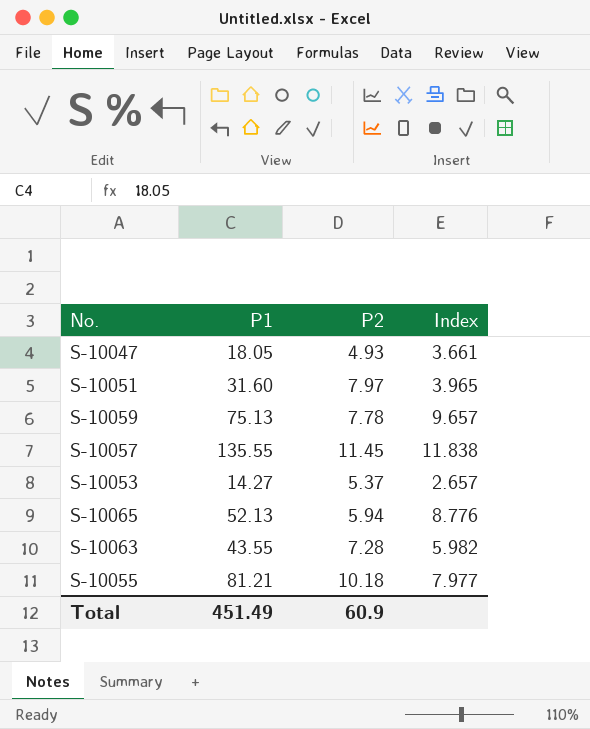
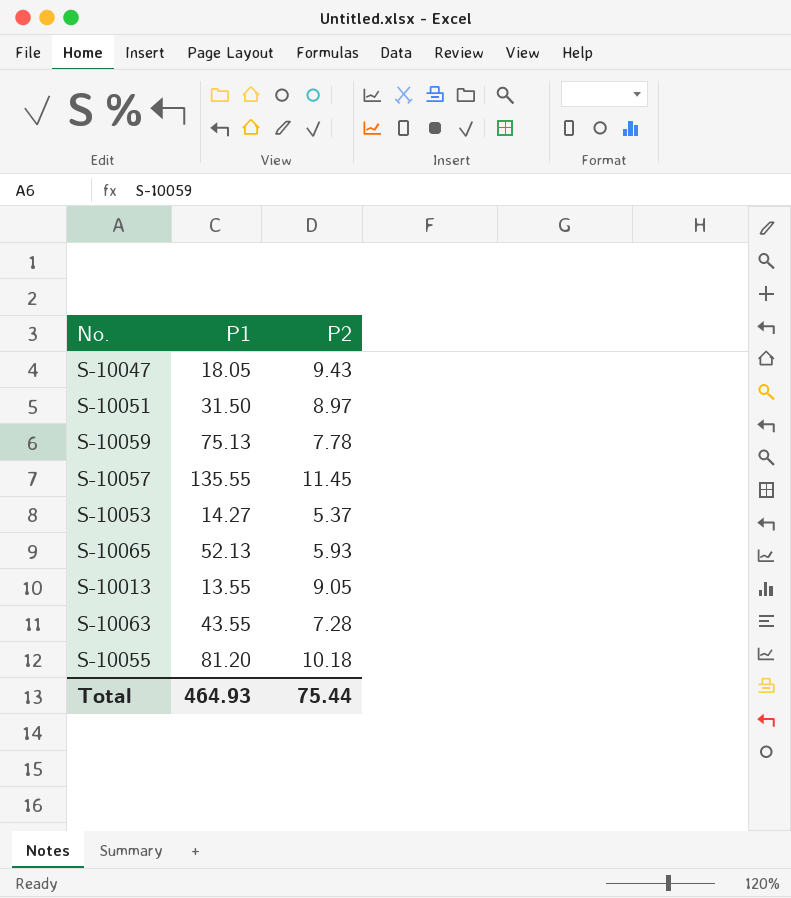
column Index | formula: [P1] / [P2] -> none
S-10047 | P2: 4.93 -> 9.43
S-10051 | P1: 31.60 -> 31.50
S-10051 | P2: 7.97 -> 8.97
S-10065 | P2: 5.94 -> 5.93
row S-10013: none -> 13.55 | 9.05
S-10055 | P1: 81.21 -> 81.20
Total | P1: 451.49 -> 464.93
Total | P2: 60.9 -> 75.44

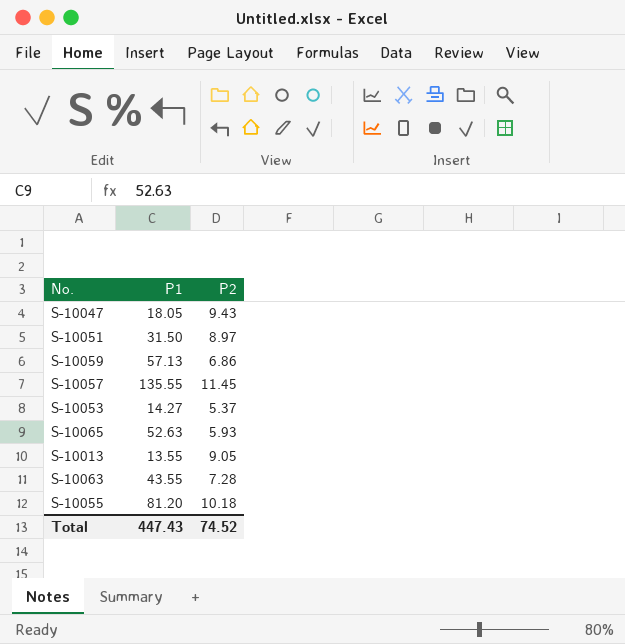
S-10059 | P1: 75.13 -> 57.13
S-10059 | P2: 7.78 -> 6.86
S-10065 | P1: 52.13 -> 52.63
Total | P1: 464.93 -> 447.43
Total | P2: 75.44 -> 74.52

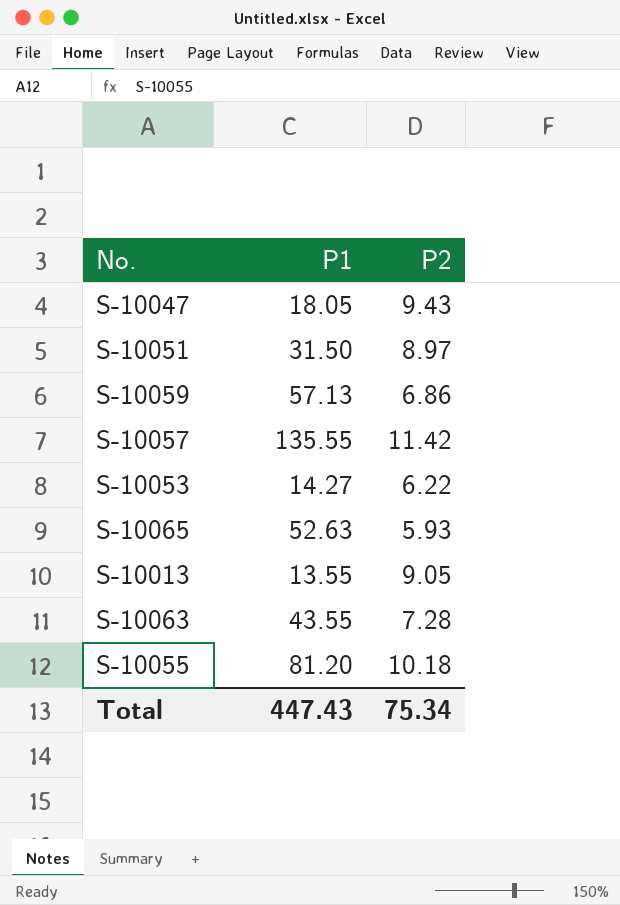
S-10057 | P2: 11.45 -> 11.42
S-10053 | P2: 5.37 -> 6.22
Total | P2: 74.52 -> 75.34

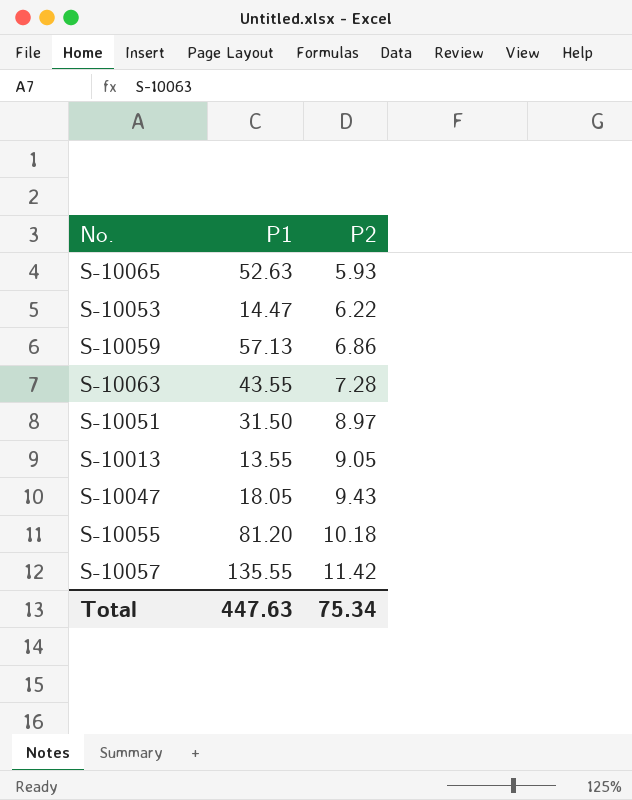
row order: none -> P2 ascending
S-10053 | P1: 14.27 -> 14.47
Total | P1: 447.43 -> 447.63

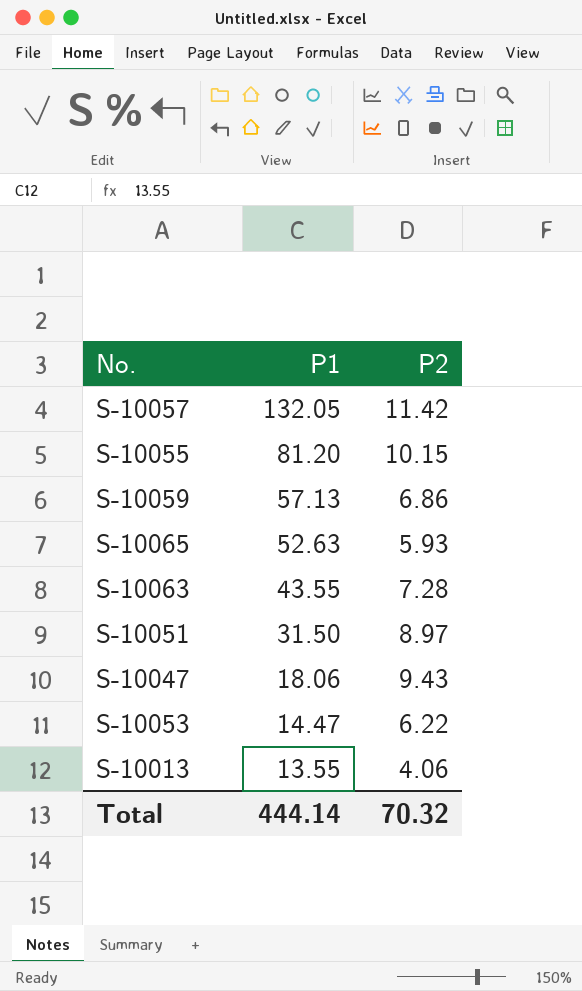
row order: P2 ascending -> P1 descending
S-10057 | P1: 135.55 -> 132.05
S-10055 | P2: 10.18 -> 10.15
S-10047 | P1: 18.05 -> 18.06
S-10013 | P2: 9.05 -> 4.06
Total | P1: 447.63 -> 444.14
Total | P2: 75.34 -> 70.32

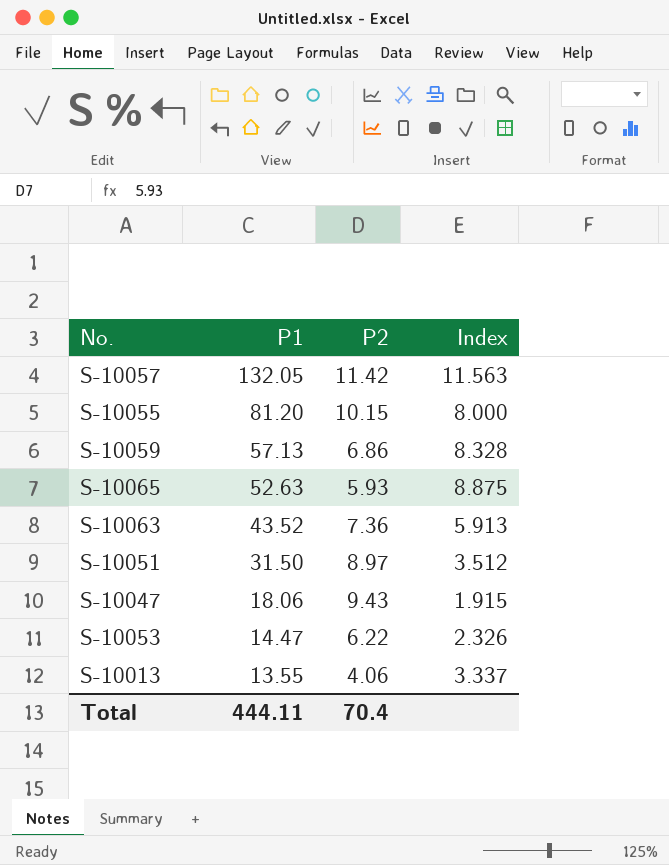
column Index | formula: none -> [P1] / [P2]
S-10063 | P1: 43.55 -> 43.52
S-10063 | P2: 7.28 -> 7.36
Total | P1: 444.14 -> 444.11
Total | P2: 70.32 -> 70.4

